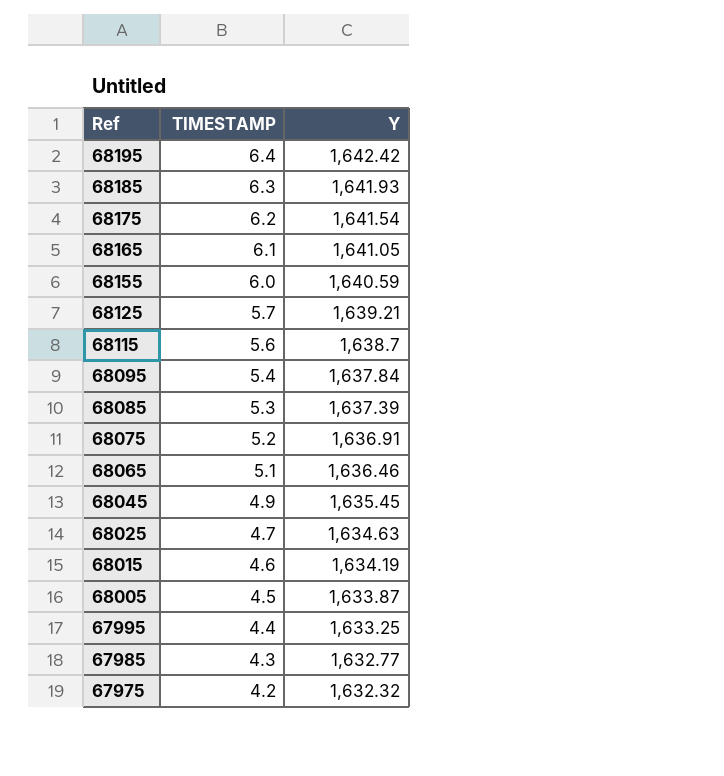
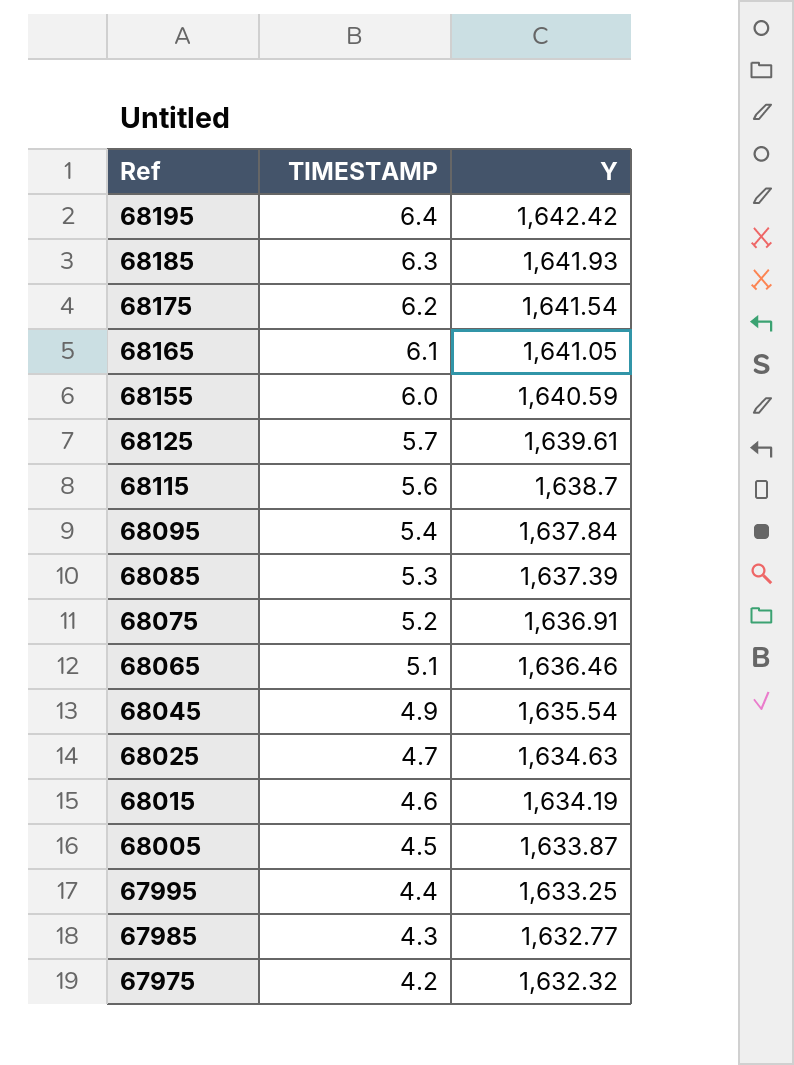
68125 | Y: 1,639.21 -> 1,639.61
68045 | Y: 1,635.45 -> 1,635.54

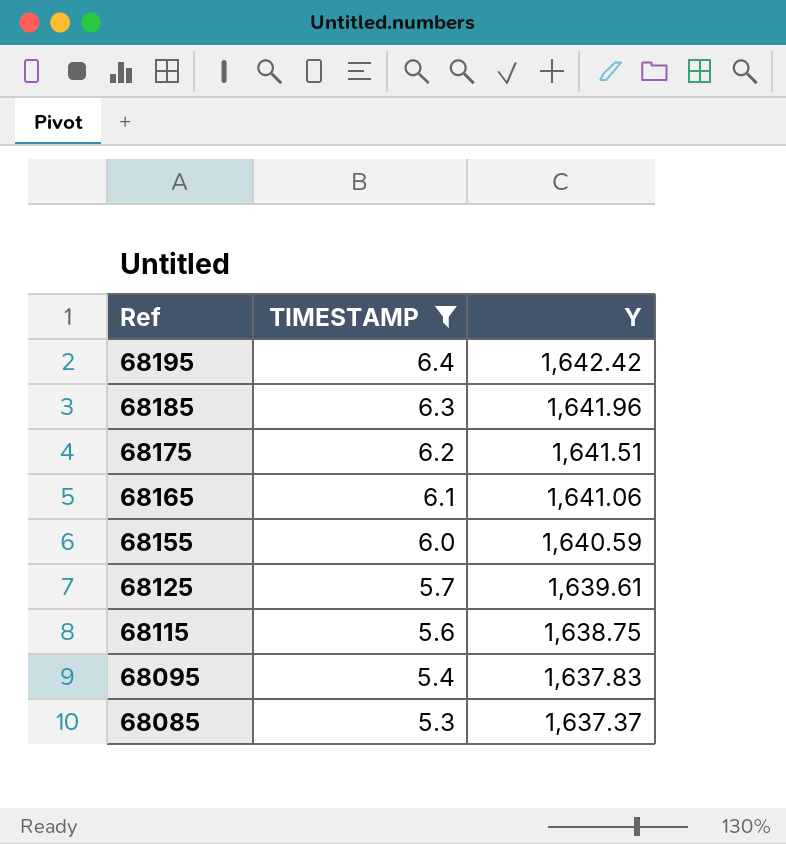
filter: none -> TIMESTAMP >= 5.3
68185 | Y: 1,641.93 -> 1,641.96
68175 | Y: 1,641.54 -> 1,641.51
68165 | Y: 1,641.05 -> 1,641.06
68115 | Y: 1,638.7 -> 1,638.75
68095 | Y: 1,637.84 -> 1,637.83
68085 | Y: 1,637.39 -> 1,637.37

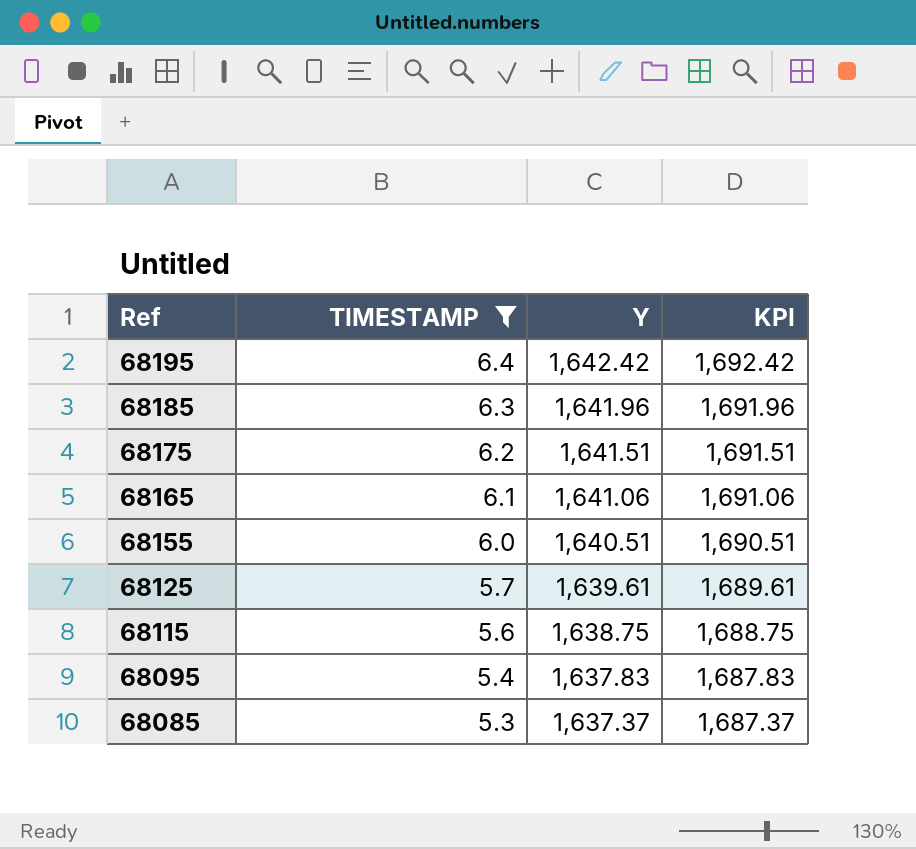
column KPI | formula: none -> [Y] + 50
68155 | Y: 1,640.59 -> 1,640.51

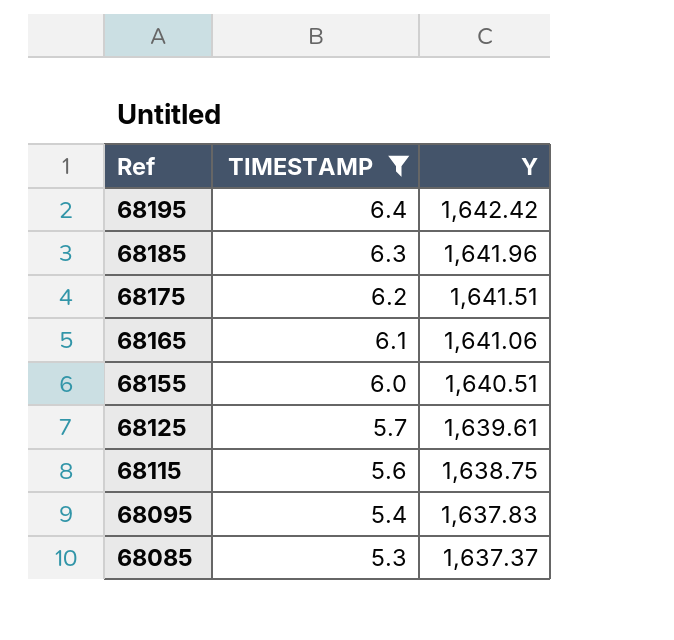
column KPI | formula: [Y] + 50 -> none

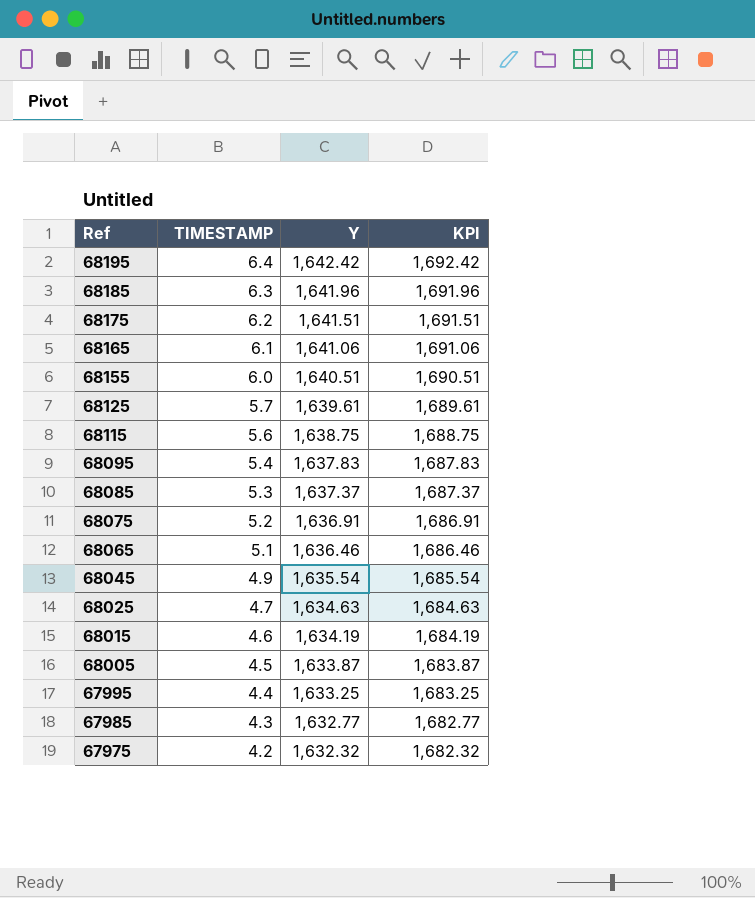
filter: TIMESTAMP >= 5.3 -> none
column KPI | formula: none -> [Y] + 50

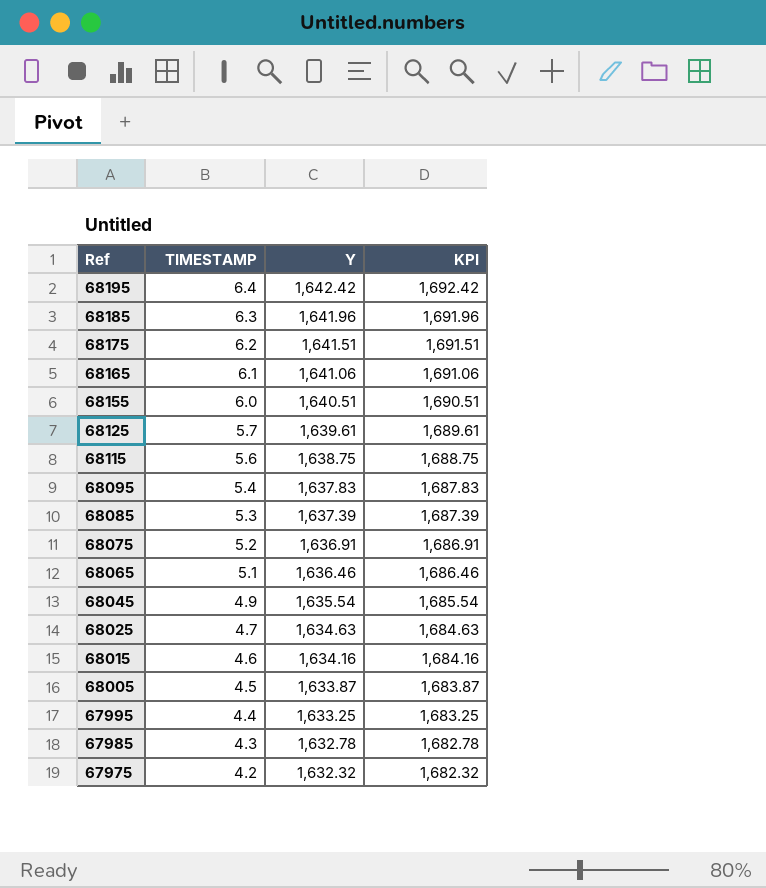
68085 | Y: 1,637.37 -> 1,637.39
68085 | KPI: 1,687.37 -> 1,687.39
68015 | Y: 1,634.19 -> 1,634.16
68015 | KPI: 1,684.19 -> 1,684.16
67985 | Y: 1,632.77 -> 1,632.78
67985 | KPI: 1,682.77 -> 1,682.78

